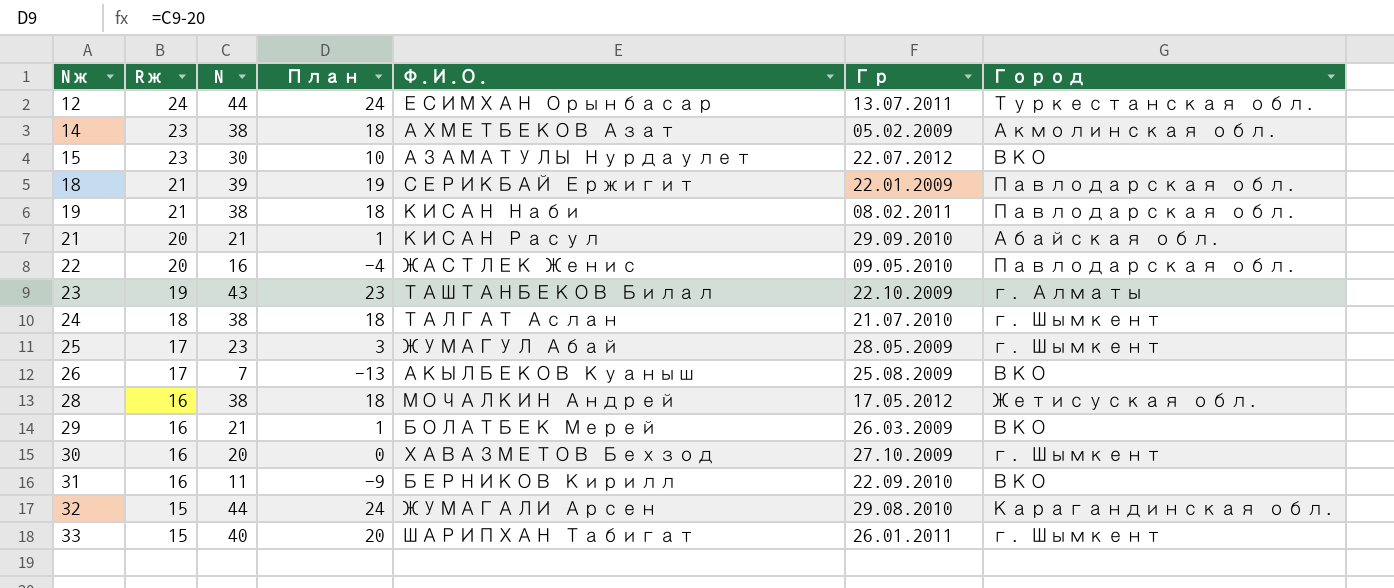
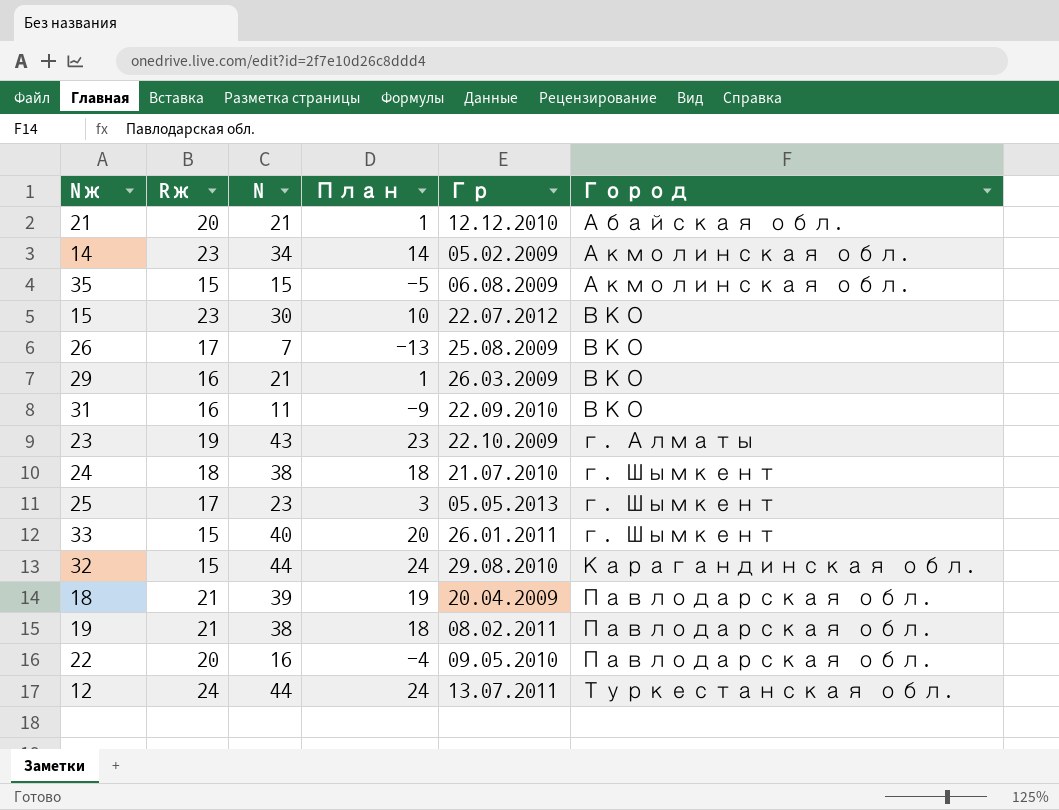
row order: Nж ascending -> Город ascending
column Ф.И.О. | position: 5 -> none
row 28: 16 | 38 | 18 | МОЧАЛКИН Андрей | 17.05.2012 | Жетисуская обл. -> none
row 30: 16 | 20 | 0 | ХАВАЗМЕТОВ Бехзод | 27.10.2009 | г. Шымкент -> none
21 | Гр: 29.09.2010 -> 12.12.2010
14 | N: 38 -> 34
14 | План: 18 -> 14
row 35: none -> 15 | 15 | -5 | 06.08.2009 | Акмолинская обл.
25 | Гр: 28.05.2009 -> 05.05.2013
18 | Гр: 22.01.2009 -> 20.04.2009

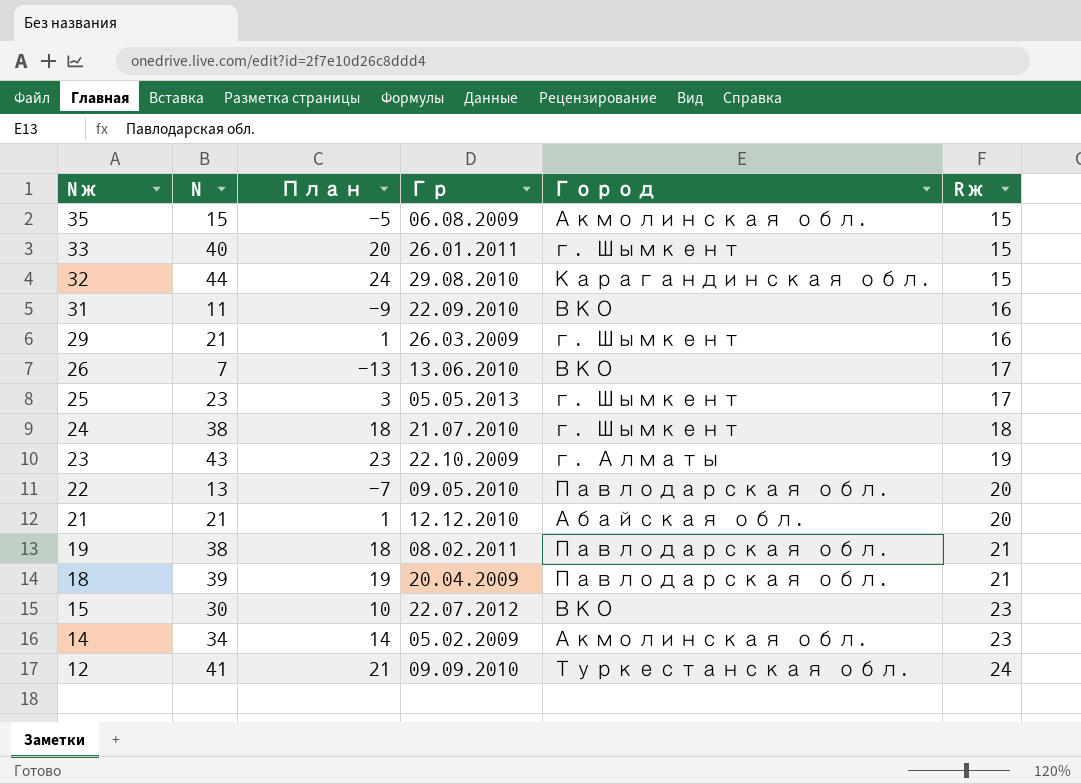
row order: Город ascending -> Nж descending
column Rж | position: 2 -> 6
29 | Город: ВКО -> г. Шымкент
26 | Гр: 25.08.2009 -> 13.06.2010
22 | N: 16 -> 13
22 | План: -4 -> -7
12 | N: 44 -> 41
12 | План: 24 -> 21
12 | Гр: 13.07.2011 -> 09.09.2010

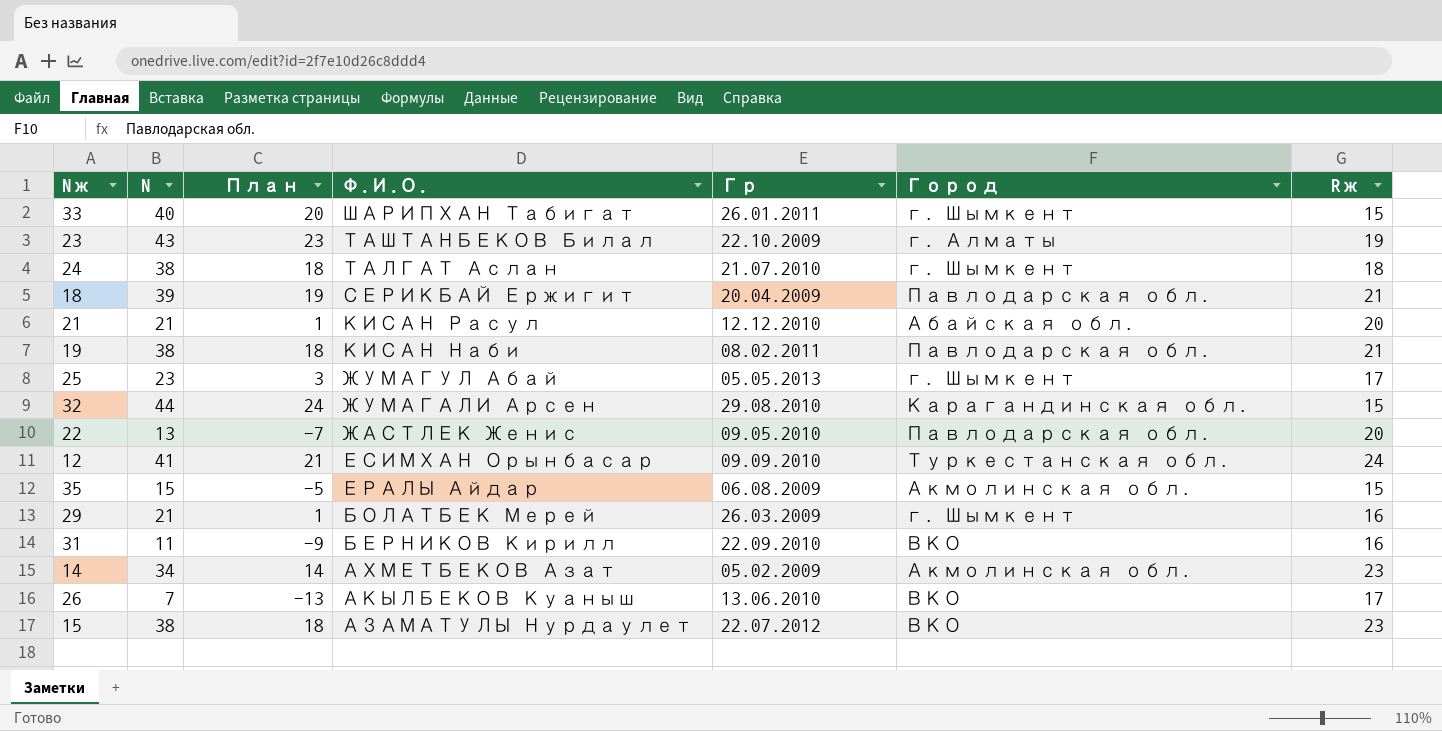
row order: Nж descending -> Ф.И.О. descending
column Ф.И.О. | position: none -> 4
15 | N: 30 -> 38
15 | План: 10 -> 18

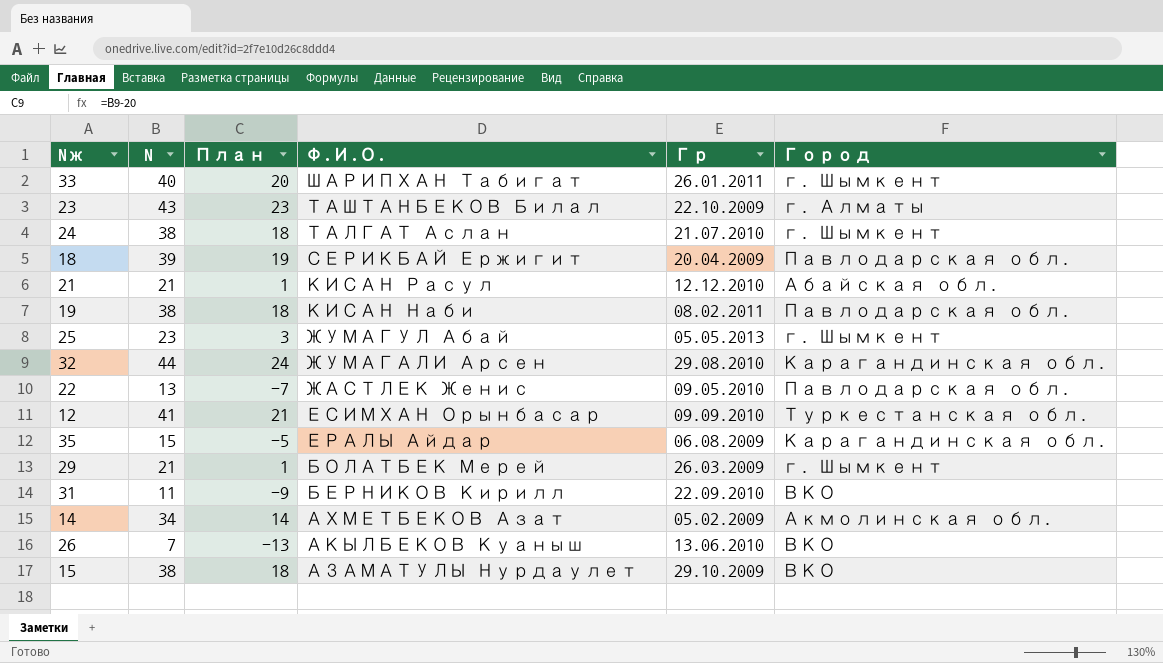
column Rж | position: 7 -> none
35 | Город: Акмолинская обл. -> Карагандинская обл.
15 | Гр: 22.07.2012 -> 29.10.2009

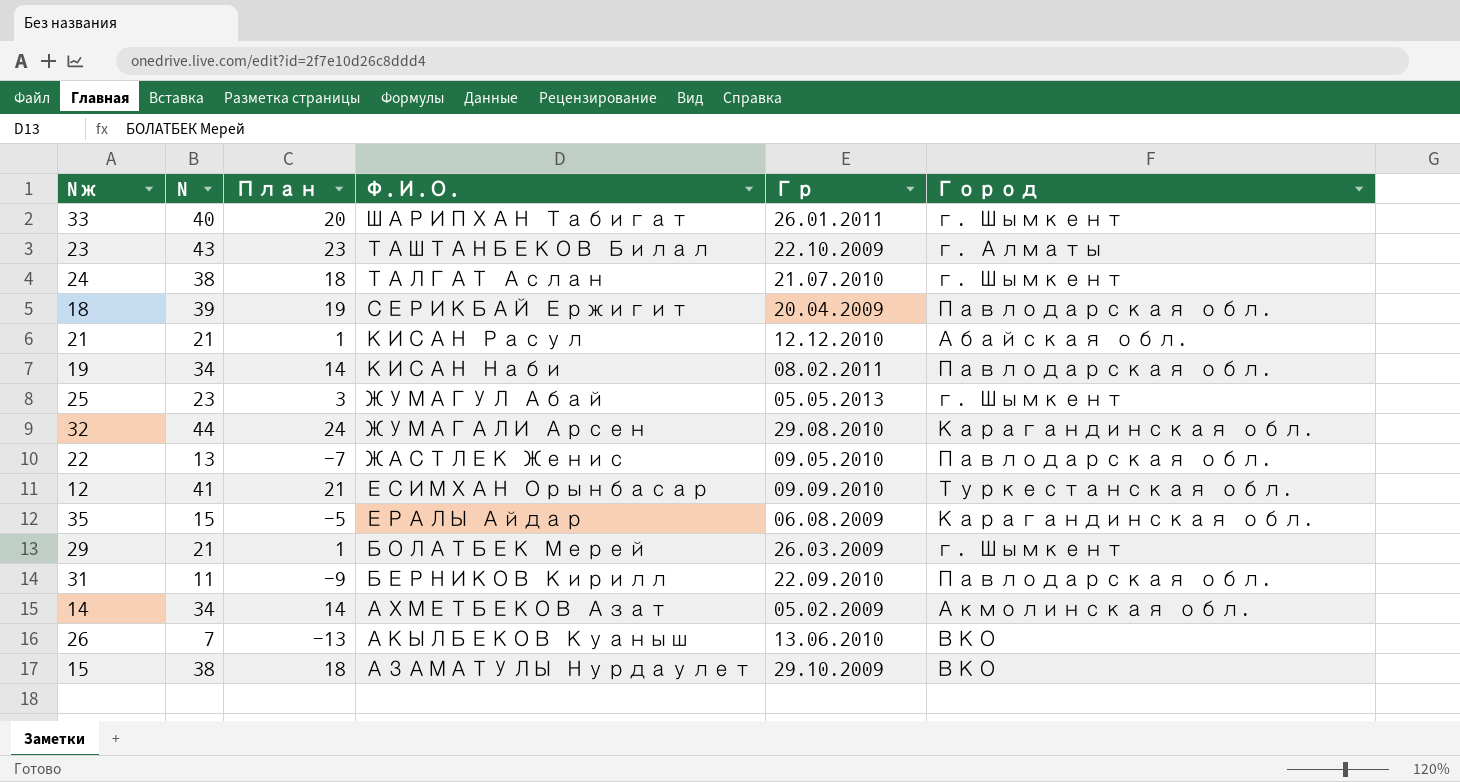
19 | N: 38 -> 34
19 | План: 18 -> 14
31 | Город: ВКО -> Павлодарская обл.

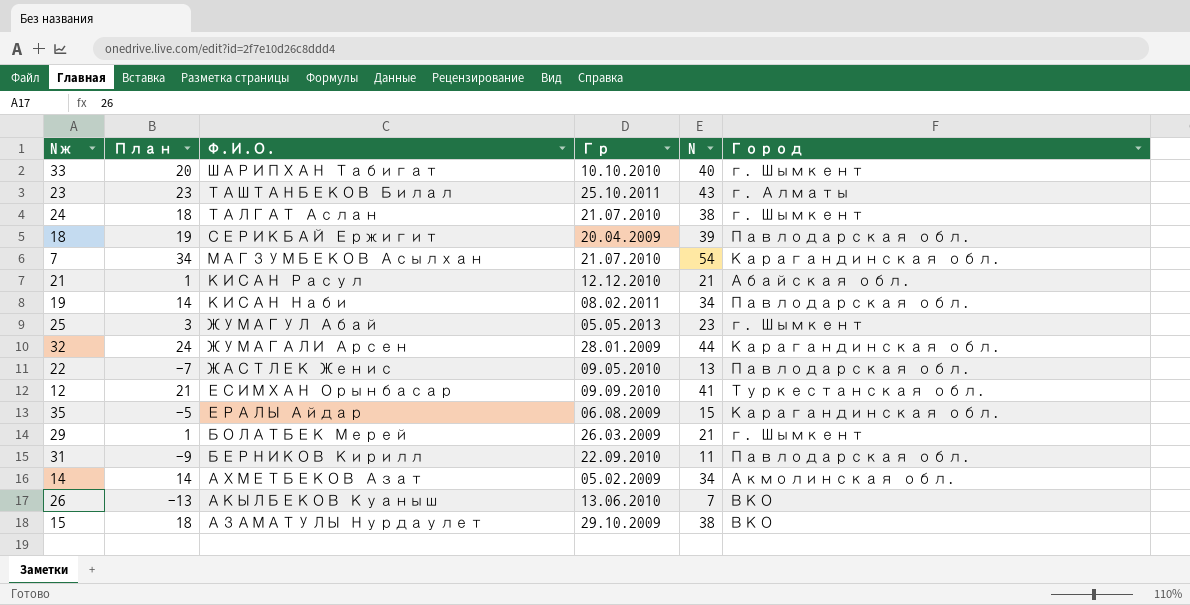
column N | position: 2 -> 5
33 | Гр: 26.01.2011 -> 10.10.2010
23 | Гр: 22.10.2009 -> 25.10.2011
row 7: none -> 34 | МАГЗУМБЕКОВ Асылхан | 21.07.2010 | 54 | Карагандинская обл.
32 | Гр: 29.08.2010 -> 28.01.2009

